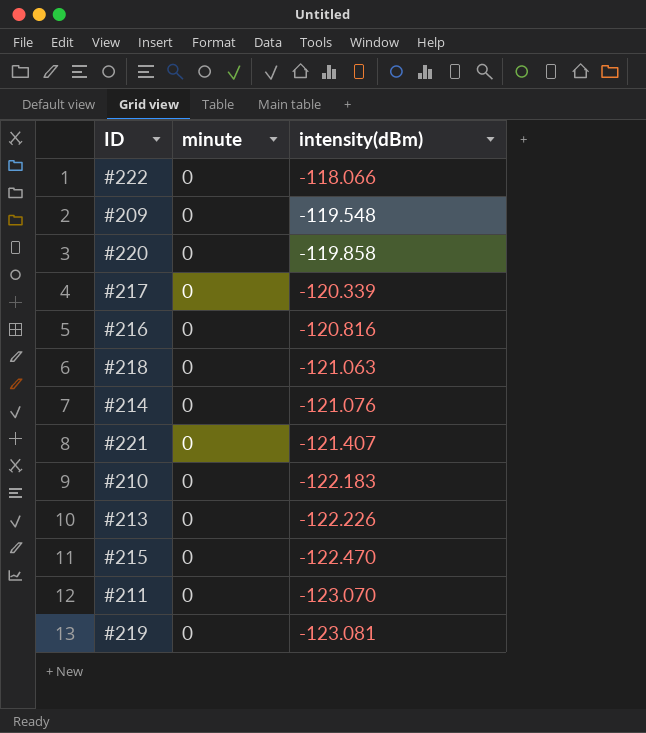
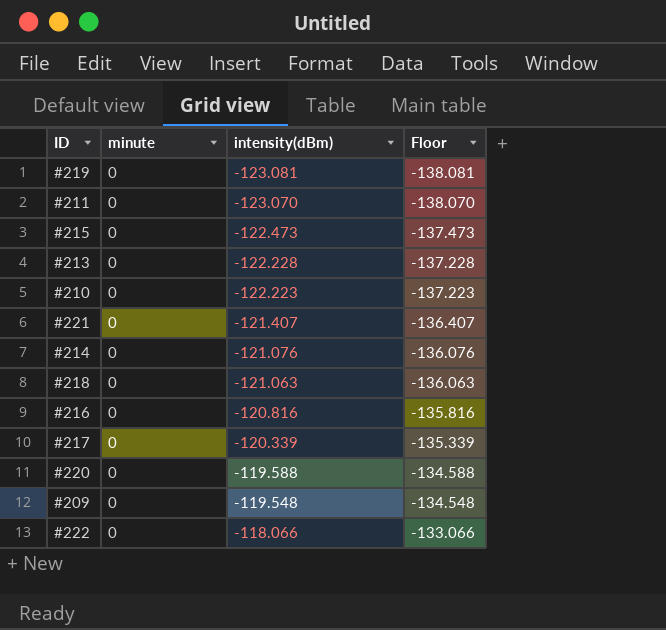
row order: intensity(dBm) descending -> intensity(dBm) ascending
column Floor | formula: none -> [intensity(dBm)] - 15
#215 | intensity(dBm): -122.470 -> -122.473
#213 | intensity(dBm): -122.226 -> -122.228
#210 | intensity(dBm): -122.183 -> -122.223
#220 | intensity(dBm): -119.858 -> -119.588

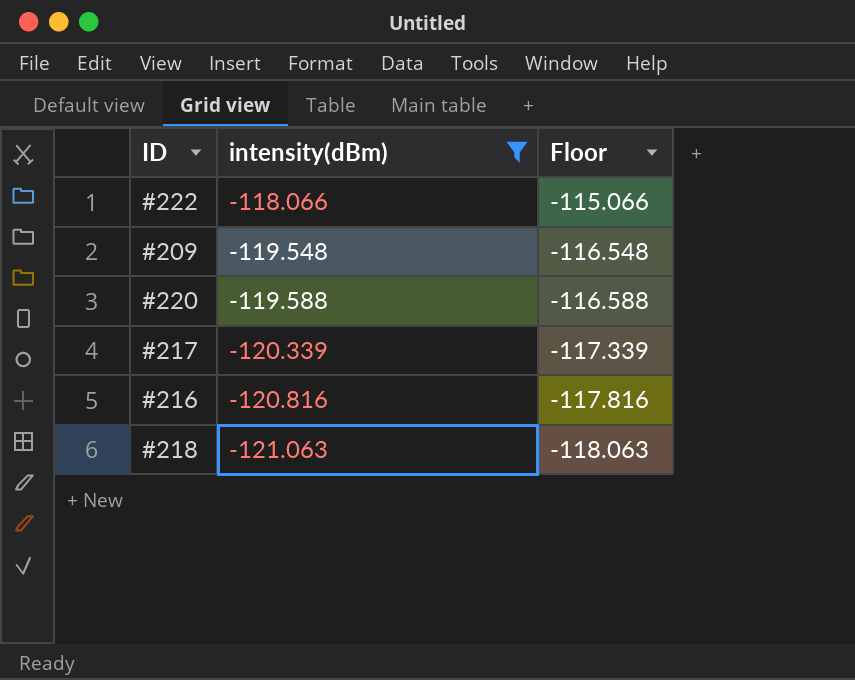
filter: none -> intensity(dBm) >= -121.063
row order: intensity(dBm) ascending -> intensity(dBm) descending
column minute | position: 2 -> none
column Floor | formula: [intensity(dBm)] - 15 -> [intensity(dBm)] + 3

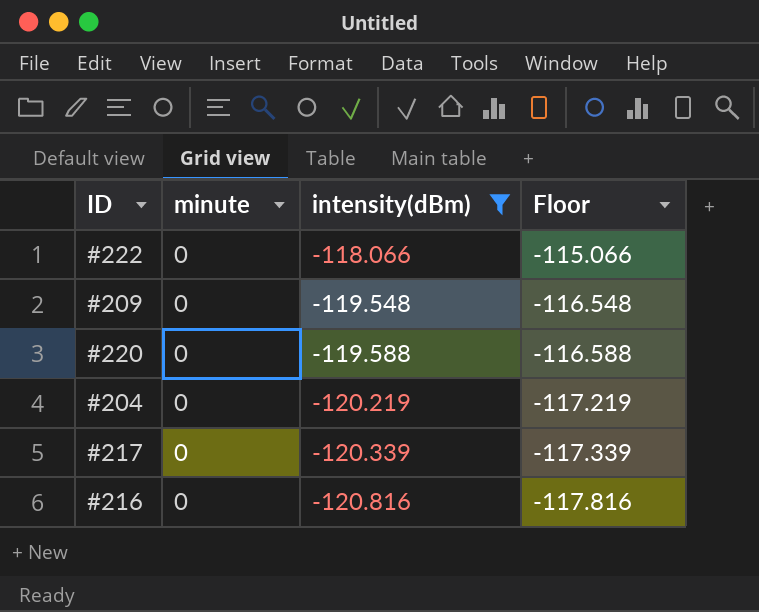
column minute | position: none -> 2
row #218: -121.063 | -118.063 -> none
row #204: none -> 0 | -120.219 | -117.219

